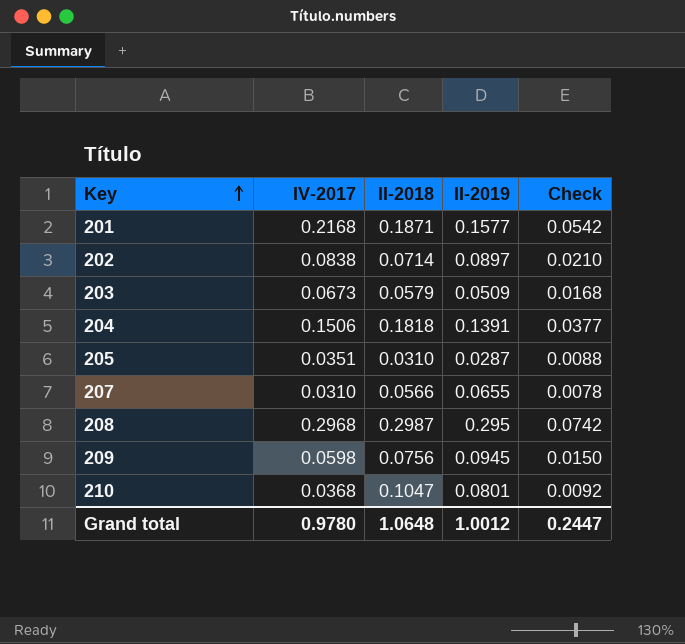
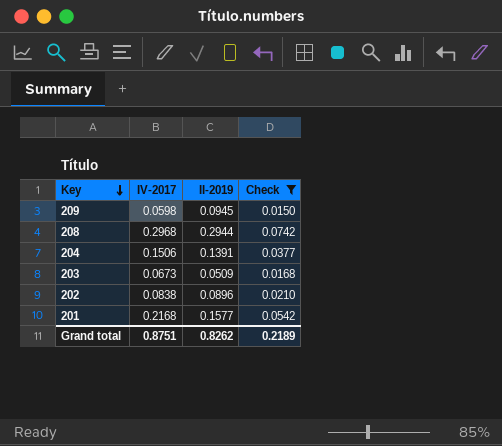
filter: none -> Check >= 0.0150
row order: Key ascending -> Key descending
column II-2018 | position: 3 -> none
208 | II-2019: 0.295 -> 0.2944
202 | II-2019: 0.0897 -> 0.0896
Grand total | IV-2017: 0.9780 -> 0.8751
Grand total | II-2019: 1.0012 -> 0.8262
Grand total | Check: 0.2447 -> 0.2189

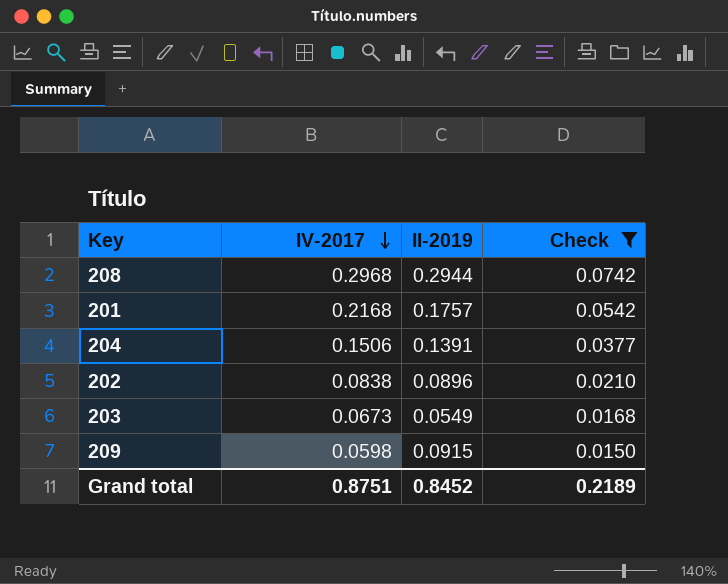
row order: Key descending -> IV-2017 descending
201 | II-2019: 0.1577 -> 0.1757
203 | II-2019: 0.0509 -> 0.0549
209 | II-2019: 0.0945 -> 0.0915
Grand total | II-2019: 0.8262 -> 0.8452

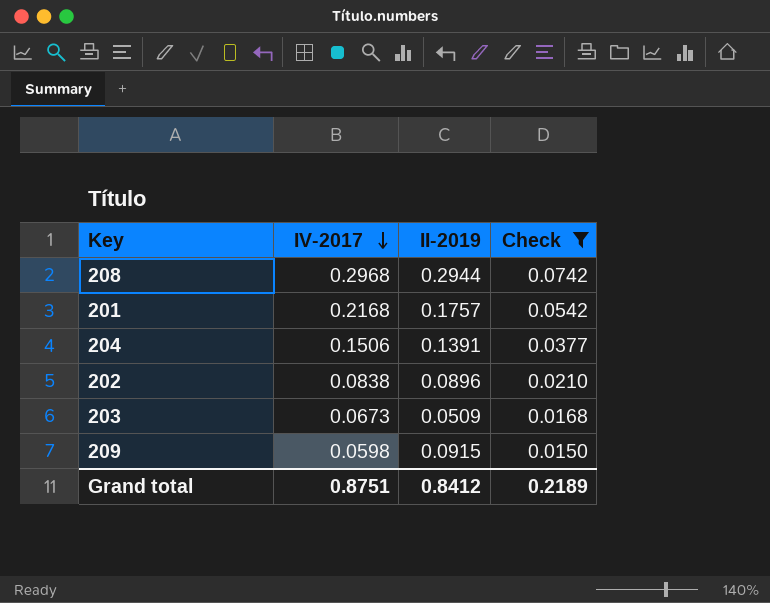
203 | II-2019: 0.0549 -> 0.0509
Grand total | II-2019: 0.8452 -> 0.8412

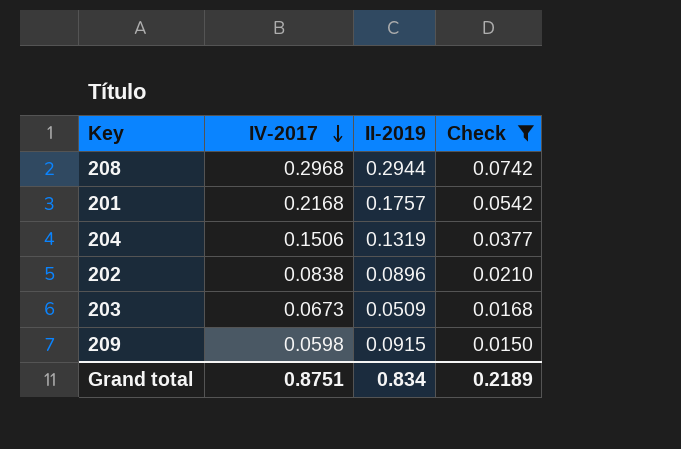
204 | II-2019: 0.1391 -> 0.1319
Grand total | II-2019: 0.8412 -> 0.834

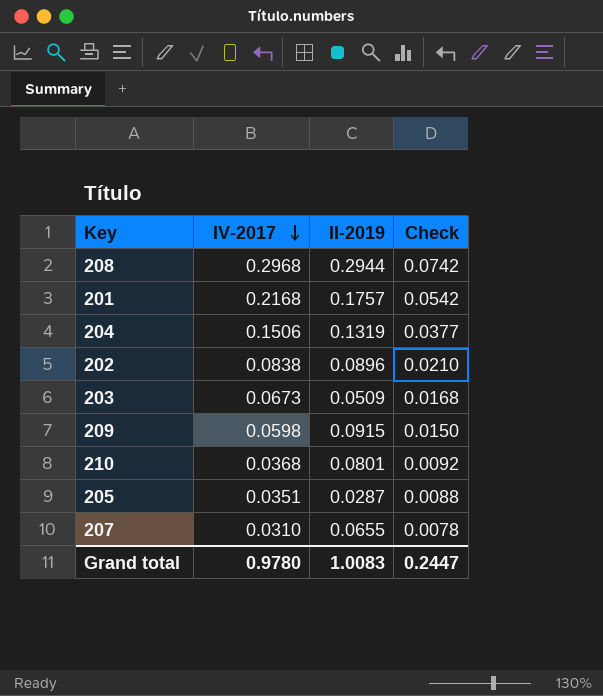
filter: Check >= 0.0150 -> none
Grand total | IV-2017: 0.8751 -> 0.9780
Grand total | II-2019: 0.834 -> 1.0083
Grand total | Check: 0.2189 -> 0.2447

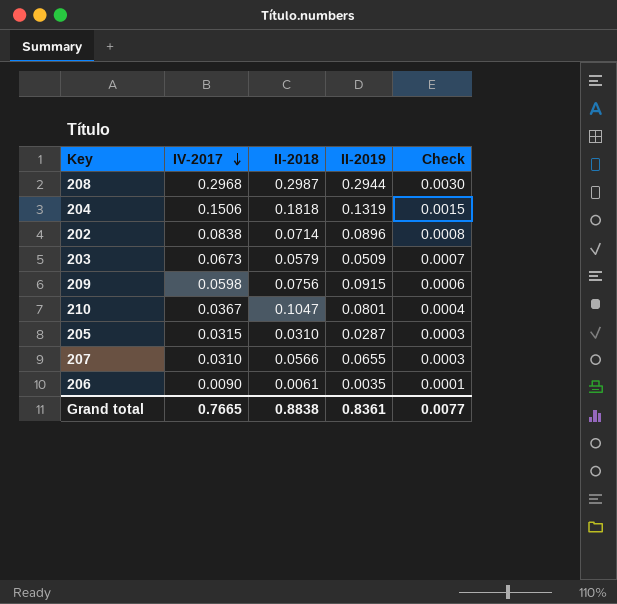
column II-2018 | position: none -> 3
column Check | formula: [IV-2017] * 0.25 -> [IV-2017] * 0.01
row 201: 0.2168 | 0.1757 | 0.0542 -> none
210 | IV-2017: 0.0368 -> 0.0367
205 | IV-2017: 0.0351 -> 0.0315
row 206: none -> 0.0090 | 0.0061 | 0.0035 | 0.0001
Grand total | IV-2017: 0.9780 -> 0.7665
Grand total | II-2019: 1.0083 -> 0.8361
Grand total | Check: 0.2447 -> 0.0077

